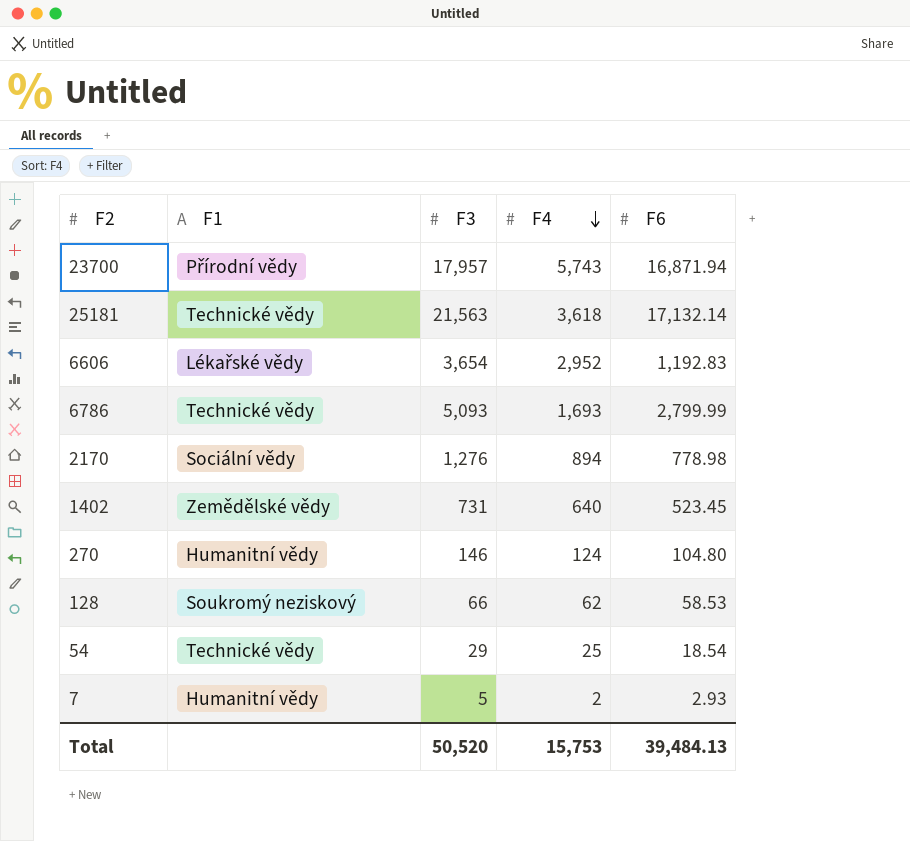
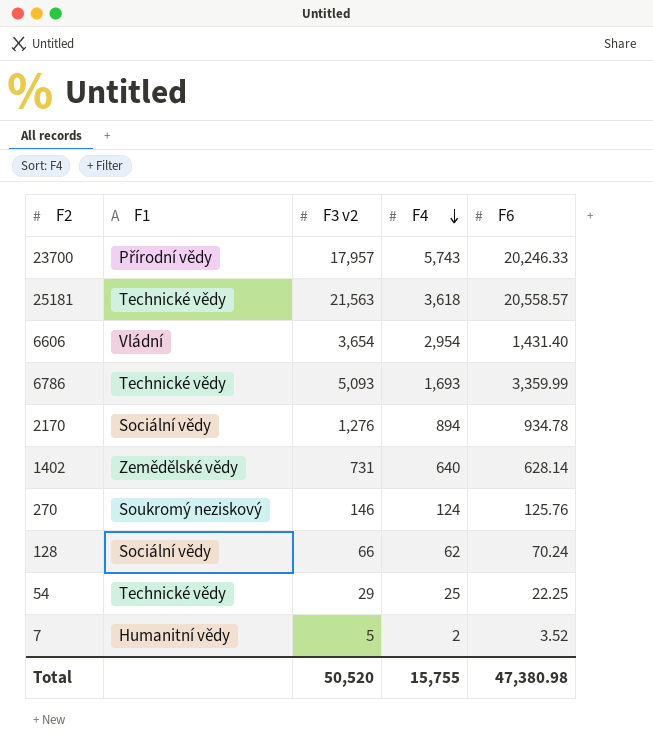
column name: F3 -> F3 v2
23700 | F6: 16,871.94 -> 20,246.33
25181 | F6: 17,132.14 -> 20,558.57
6606 | F1: Lékařské vědy -> Vládní
6606 | F4: 2,952 -> 2,954
6606 | F6: 1,192.83 -> 1,431.40
6786 | F6: 2,799.99 -> 3,359.99
2170 | F6: 778.98 -> 934.78
1402 | F6: 523.45 -> 628.14
270 | F1: Humanitní vědy -> Soukromý neziskový
270 | F6: 104.80 -> 125.76
128 | F1: Soukromý neziskový -> Sociální vědy
128 | F6: 58.53 -> 70.24
54 | F6: 18.54 -> 22.25
7 | F6: 2.93 -> 3.52
Total | F4: 15,753 -> 15,755
Total | F6: 39,484.13 -> 47,380.98

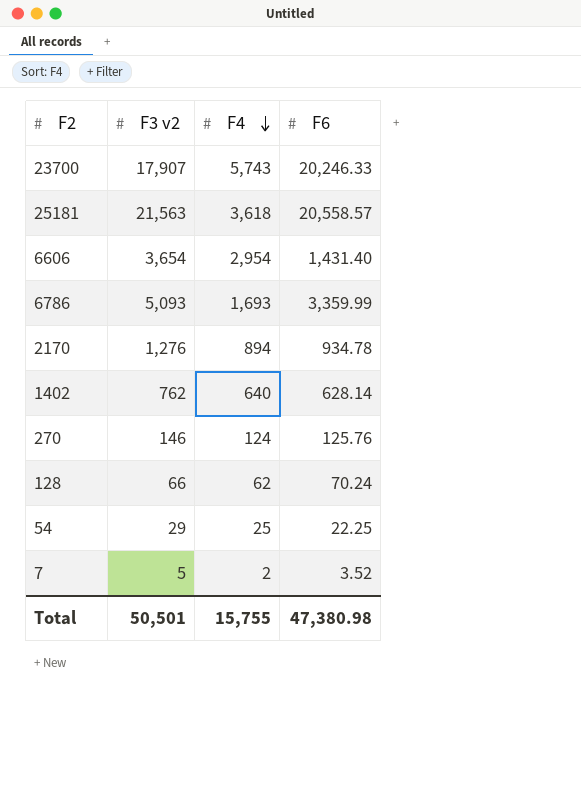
column F1 | position: 2 -> none
23700 | F3 v2: 17,957 -> 17,907
1402 | F3 v2: 731 -> 762
Total | F3 v2: 50,520 -> 50,501

